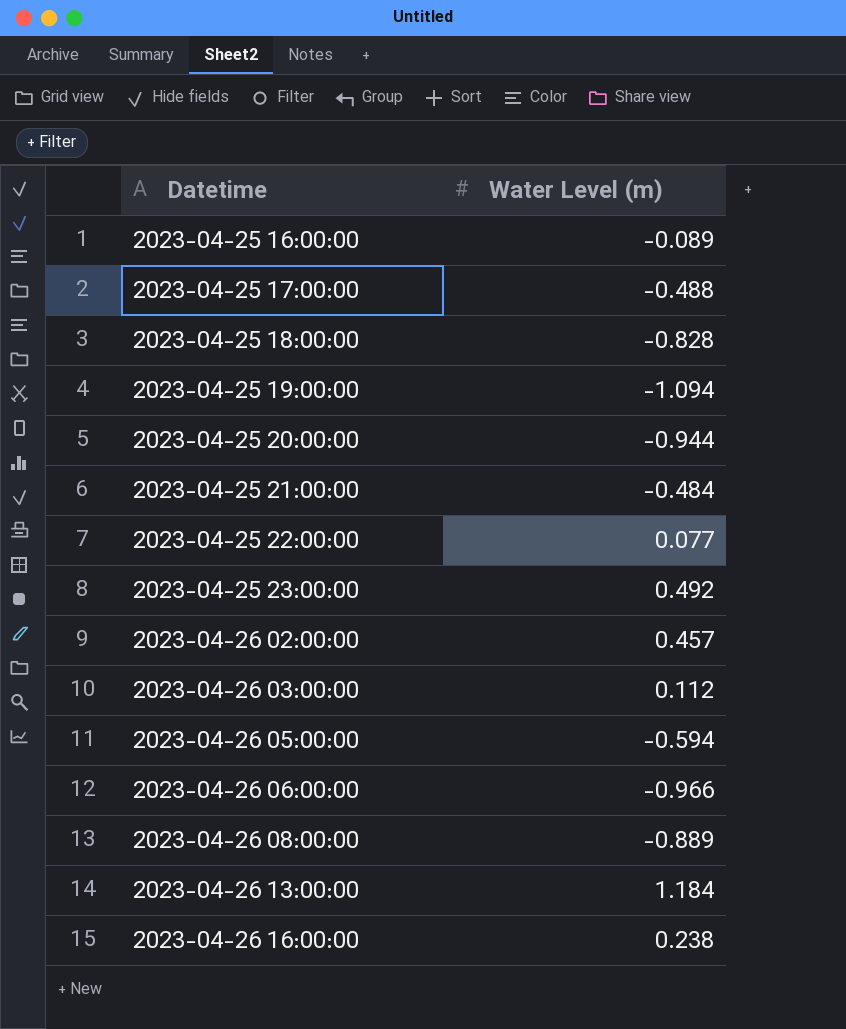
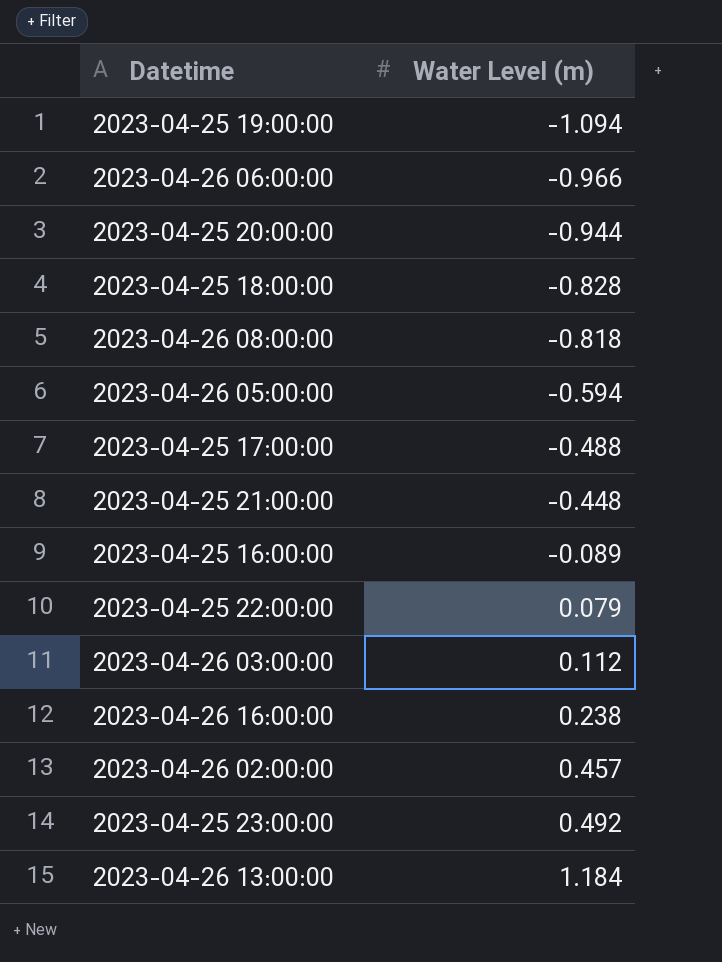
row order: Datetime ascending -> Water Level (m) ascending
2023-04-26 08:00:00 | Water Level (m): -0.889 -> -0.818
2023-04-25 21:00:00 | Water Level (m): -0.484 -> -0.448
2023-04-25 22:00:00 | Water Level (m): 0.077 -> 0.079

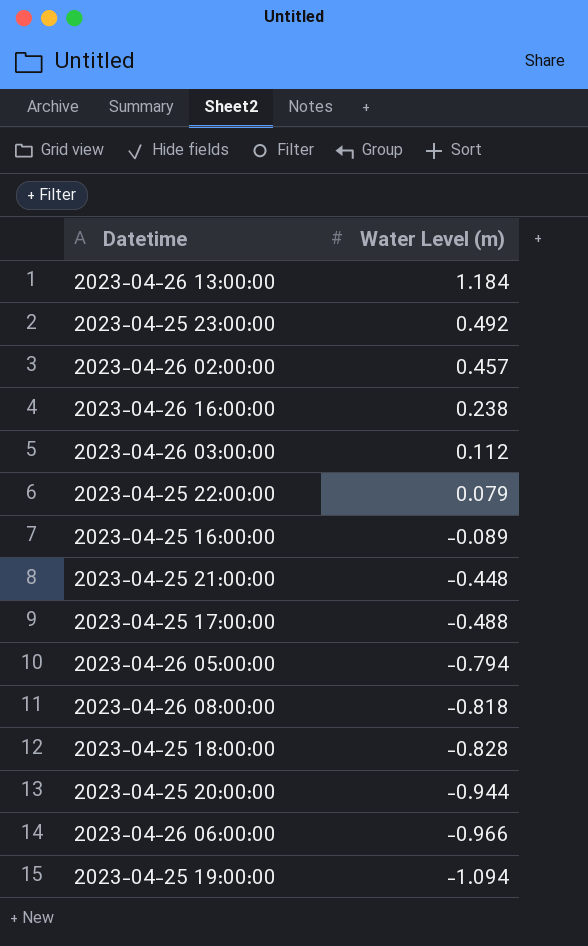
row order: Water Level (m) ascending -> Water Level (m) descending
2023-04-26 05:00:00 | Water Level (m): -0.594 -> -0.794

